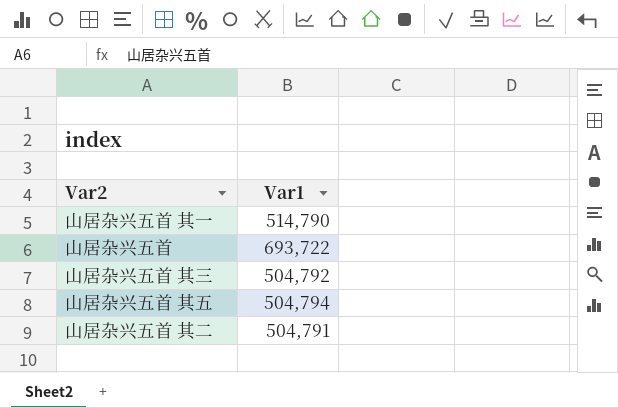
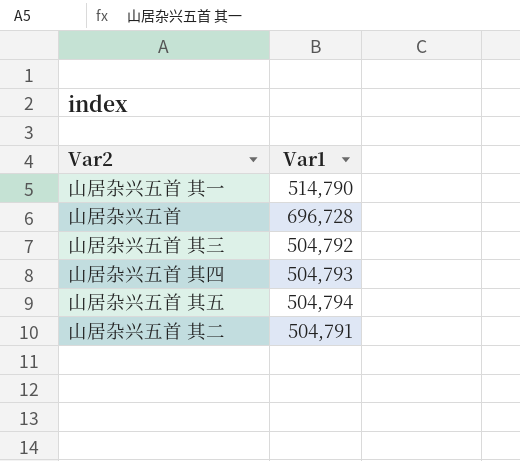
山居杂兴五首 | Var1: 693,722 -> 696,728
row 山居杂兴五首 其四: none -> 504,793

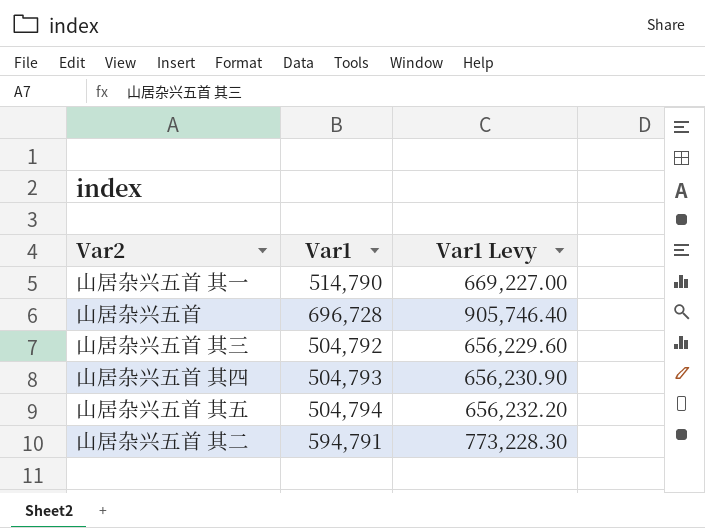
column Var1 Levy | formula: none -> [Var1] * 1.3
山居杂兴五首 其二 | Var1: 504,791 -> 594,791

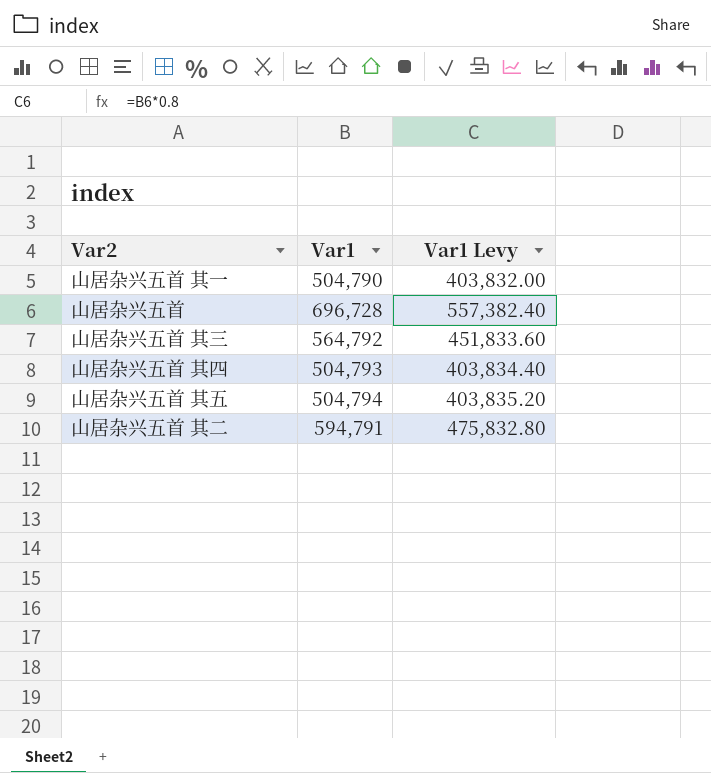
column Var1 Levy | formula: [Var1] * 1.3 -> [Var1] * 0.8
山居杂兴五首 其一 | Var1: 514,790 -> 504,790
山居杂兴五首 其三 | Var1: 504,792 -> 564,792

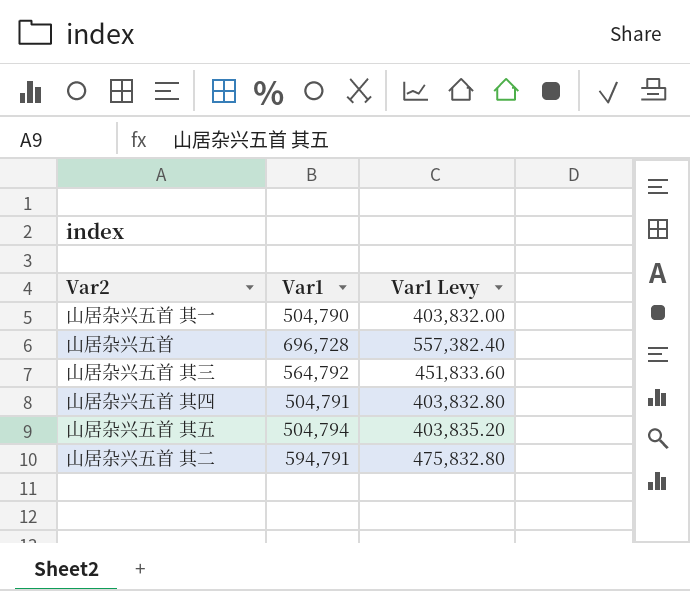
山居杂兴五首 其四 | Var1: 504,793 -> 504,791
山居杂兴五首 其四 | Var1 Levy: 403,834.40 -> 403,832.80

